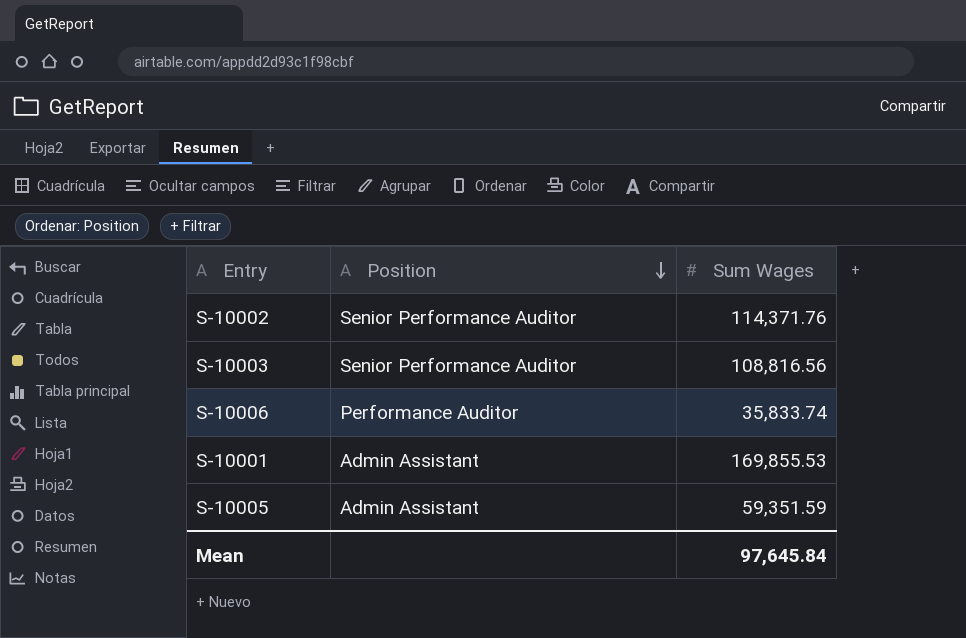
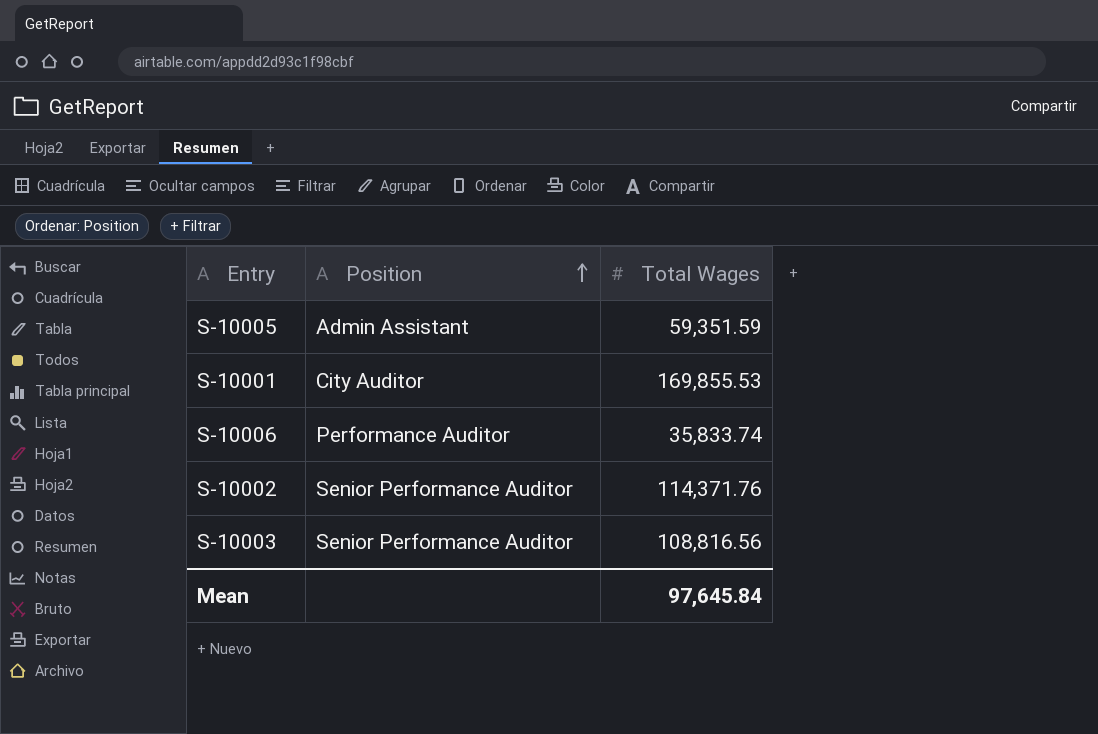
row order: Position descending -> Position ascending
column name: Sum Wages -> Total Wages
S-10001 | Position: Admin Assistant -> City Auditor

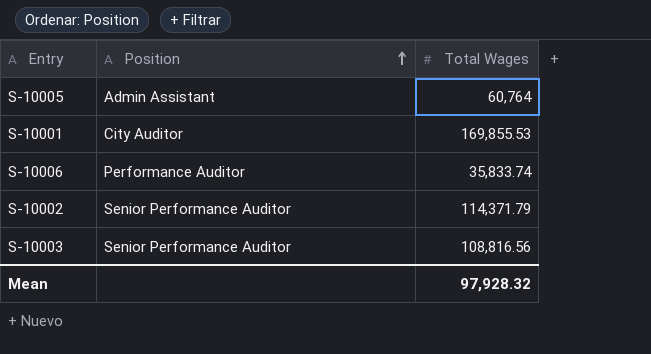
S-10005 | Total Wages: 59,351.59 -> 60,764
S-10002 | Total Wages: 114,371.76 -> 114,371.79
Mean | Total Wages: 97,645.84 -> 97,928.32

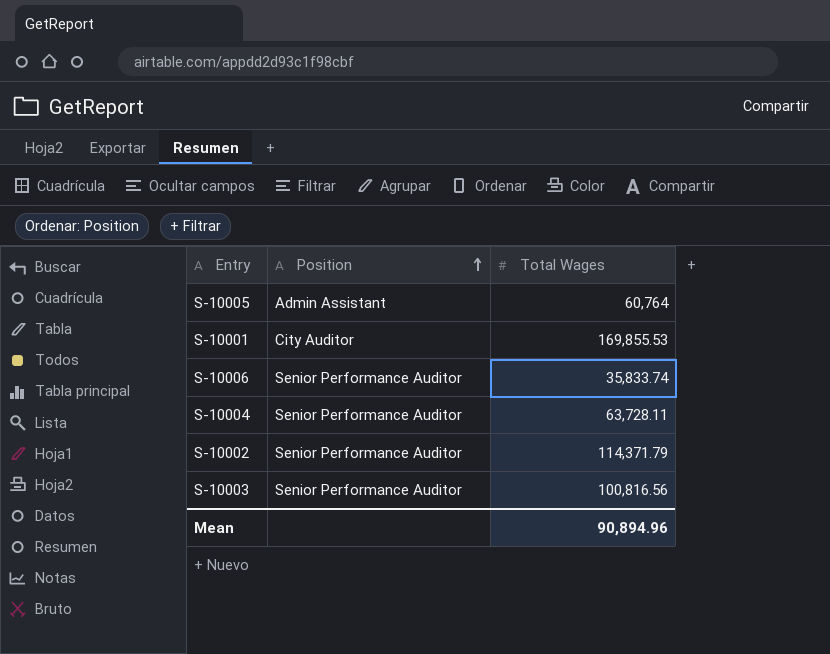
S-10006 | Position: Performance Auditor -> Senior Performance Auditor
row S-10004: none -> Senior Performance Auditor | 63,728.11
S-10003 | Total Wages: 108,816.56 -> 100,816.56
Mean | Total Wages: 97,928.32 -> 90,894.96

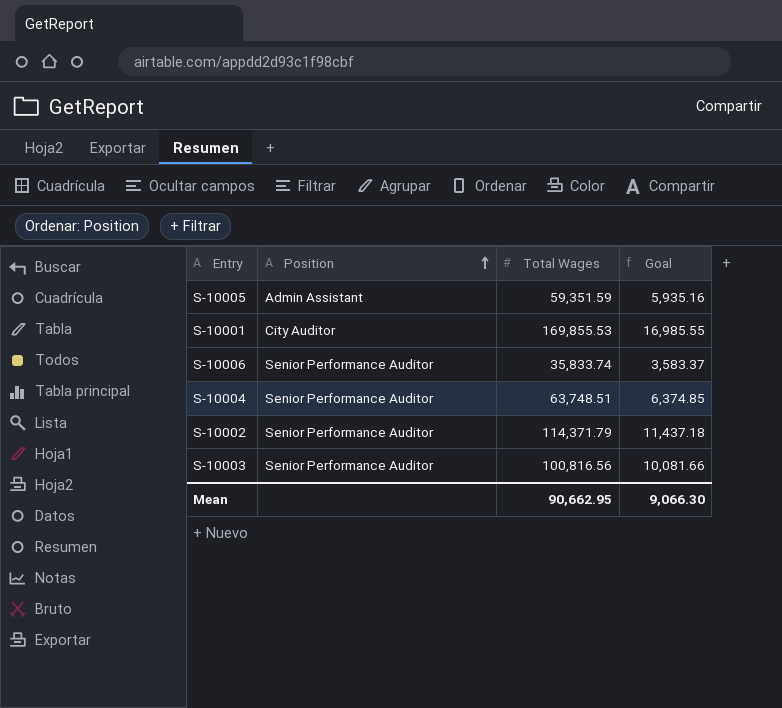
column Goal | formula: none -> [Total Wages] * 0.1
S-10005 | Total Wages: 60,764 -> 59,351.59
S-10004 | Total Wages: 63,728.11 -> 63,748.51
Mean | Total Wages: 90,894.96 -> 90,662.95

